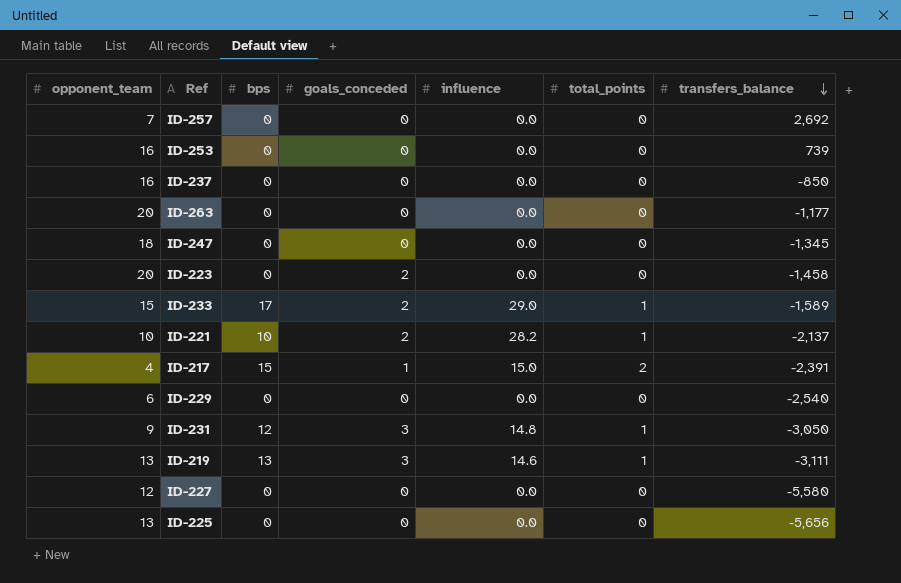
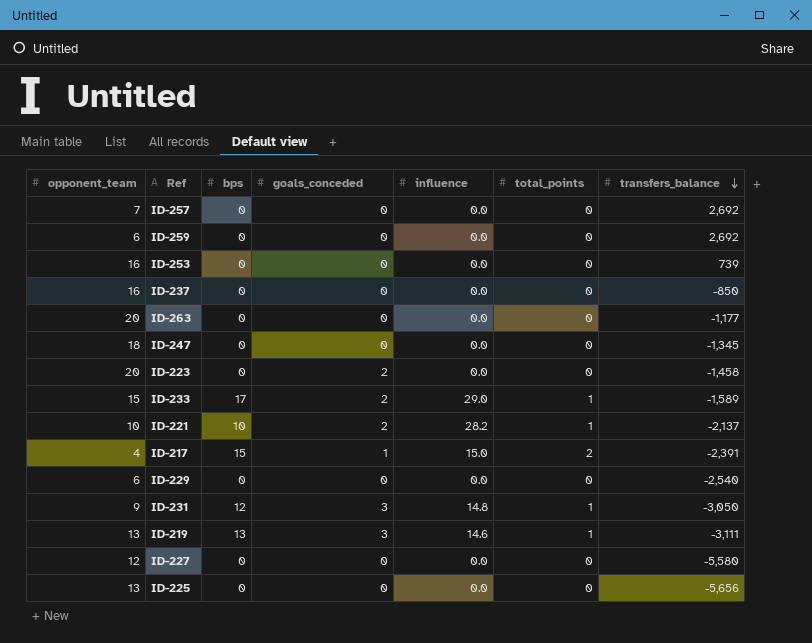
row ID-259: none -> 6 | 0 | 0 | 0.0 | 0 | 2,692

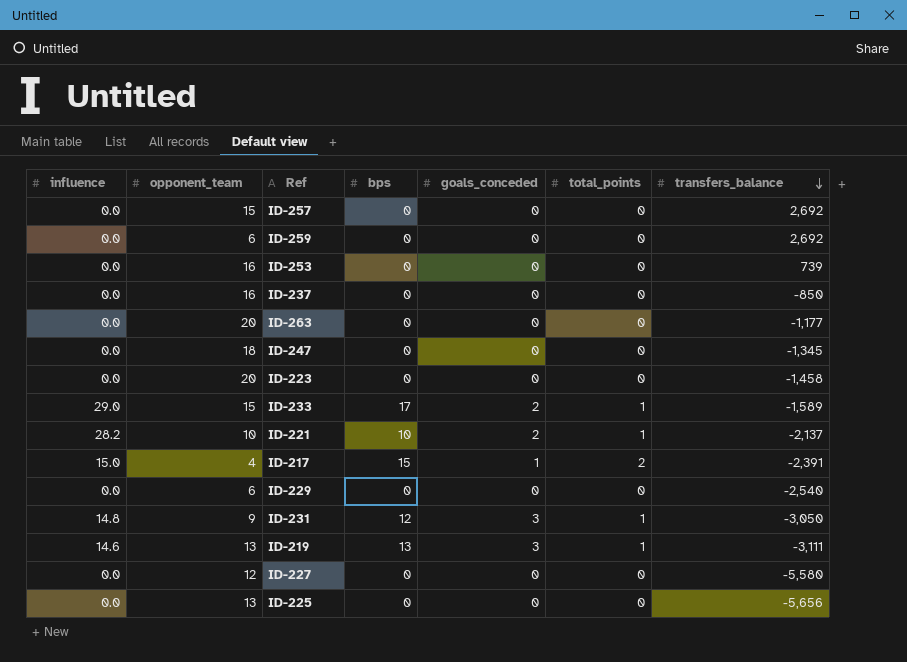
column influence | position: 5 -> 1
ID-257 | opponent_team: 7 -> 15
ID-223 | goals_conceded: 2 -> 0

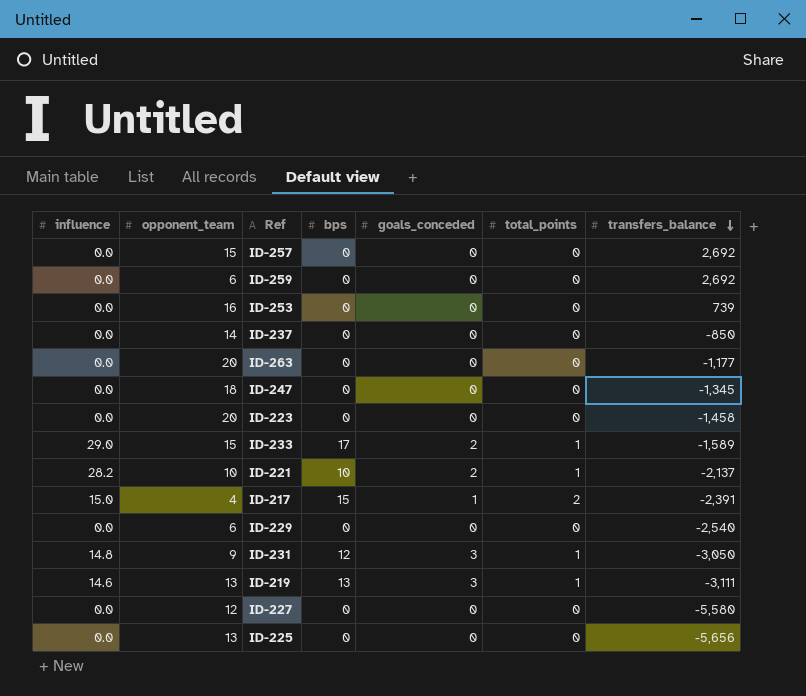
ID-237 | opponent_team: 16 -> 14

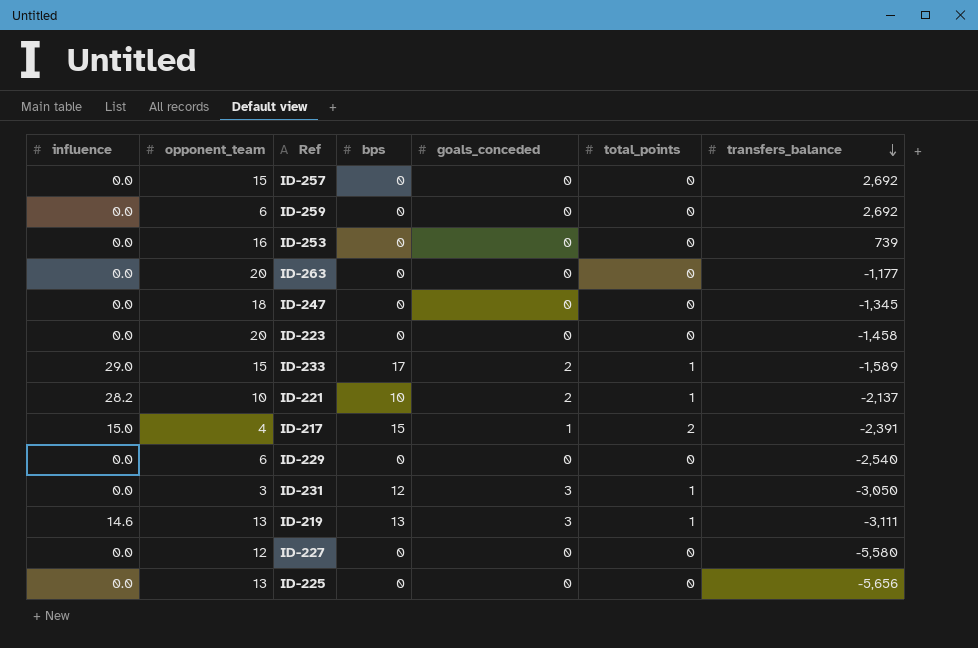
row ID-237: 0.0 | 14 | 0 | 0 | 0 | -850 -> none
ID-231 | influence: 14.8 -> 0.0
ID-231 | opponent_team: 9 -> 3

